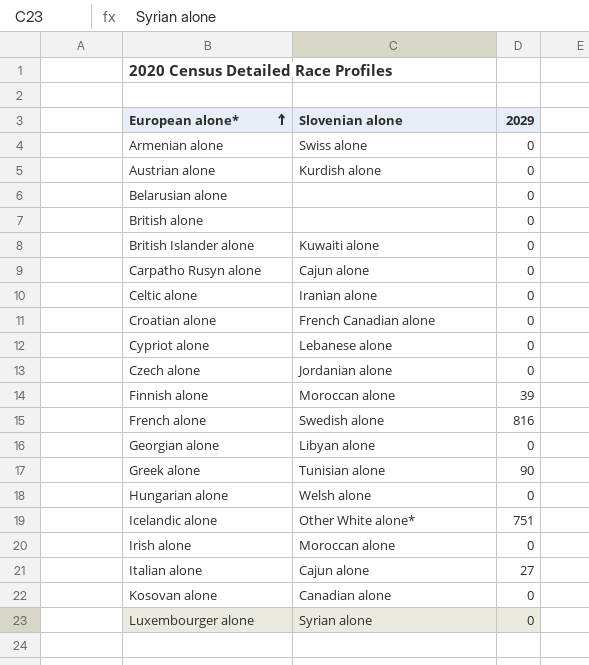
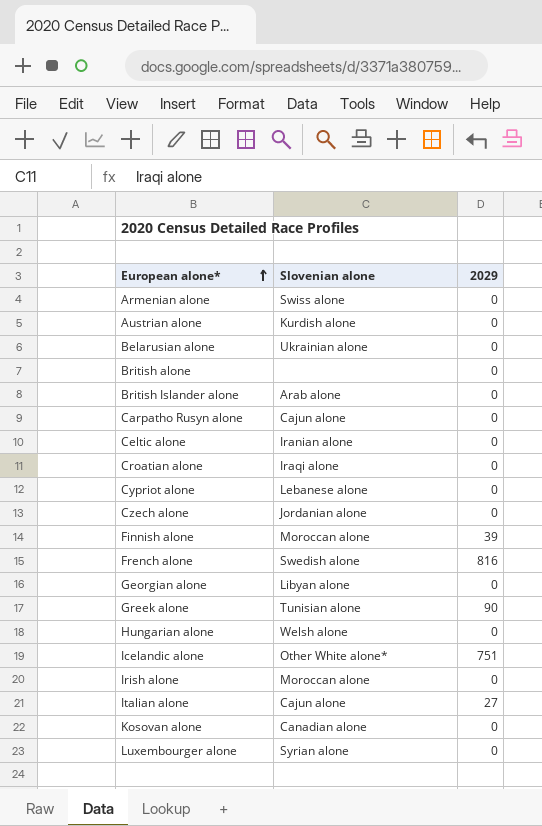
Belarusian alone | Slovenian alone: none -> Ukrainian alone
British Islander alone | Slovenian alone: Kuwaiti alone -> Arab alone
Croatian alone | Slovenian alone: French Canadian alone -> Iraqi alone

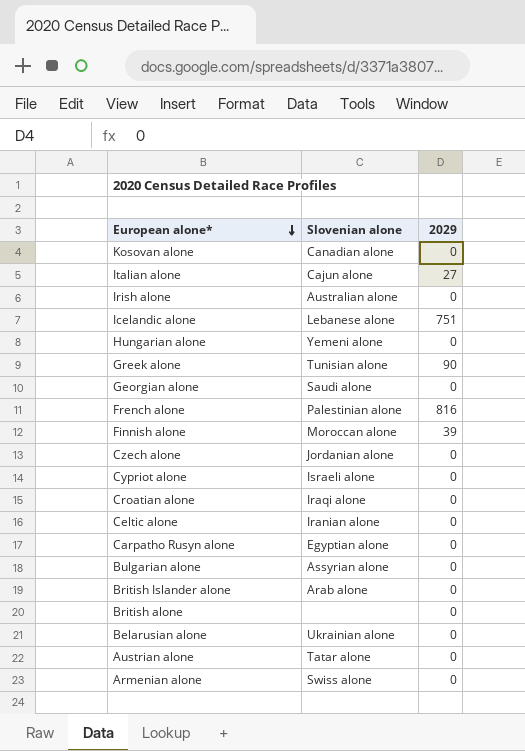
row order: European alone* ascending -> European alone* descending
row Luxembourger alone: Syrian alone | 0 -> none
Irish alone | Slovenian alone: Moroccan alone -> Australian alone
Icelandic alone | Slovenian alone: Other White alone* -> Lebanese alone
Hungarian alone | Slovenian alone: Welsh alone -> Yemeni alone
Georgian alone | Slovenian alone: Libyan alone -> Saudi alone
French alone | Slovenian alone: Swedish alone -> Palestinian alone
Cypriot alone | Slovenian alone: Lebanese alone -> Israeli alone
Carpatho Rusyn alone | Slovenian alone: Cajun alone -> Egyptian alone
row Bulgarian alone: none -> Assyrian alone | 0
Austrian alone | Slovenian alone: Kurdish alone -> Tatar alone

